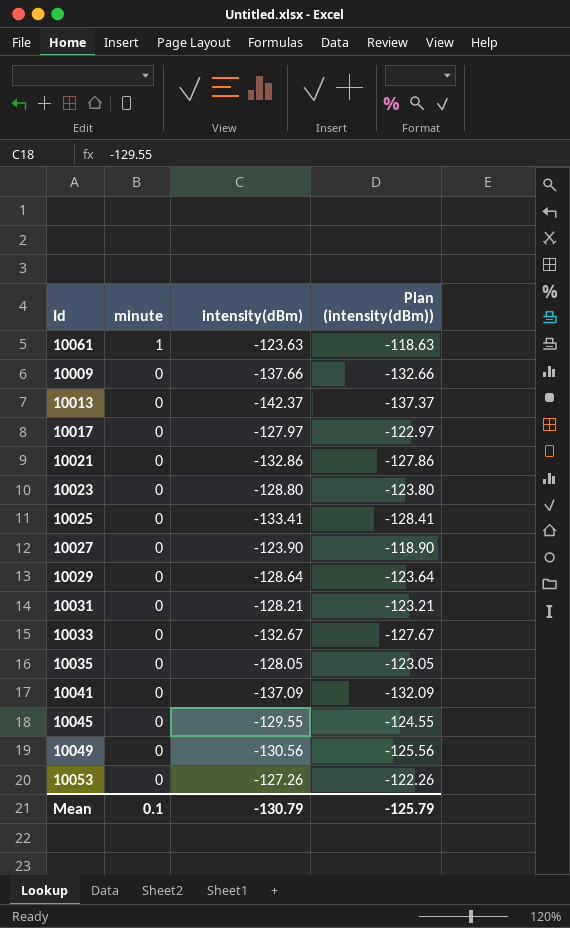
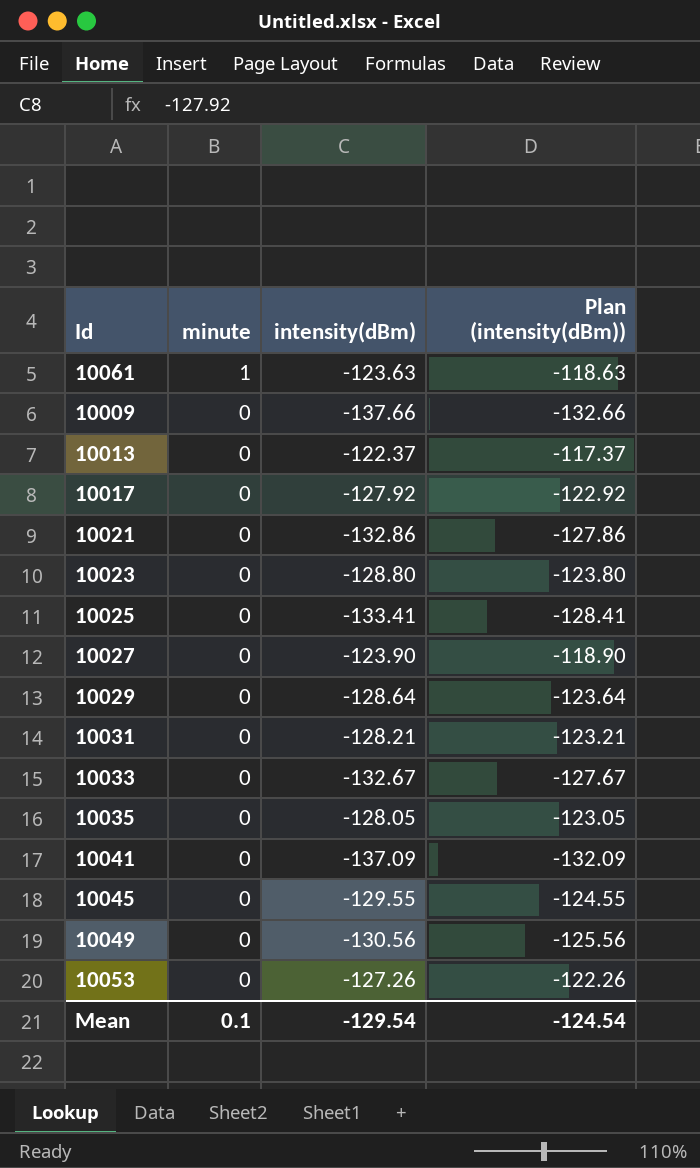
10013 | intensity(dBm): -142.37 -> -122.37
10013 | Plan (intensity(dBm)): -137.37 -> -117.37
10017 | intensity(dBm): -127.97 -> -127.92
10017 | Plan (intensity(dBm)): -122.97 -> -122.92
Mean | intensity(dBm): -130.79 -> -129.54
Mean | Plan (intensity(dBm)): -125.79 -> -124.54

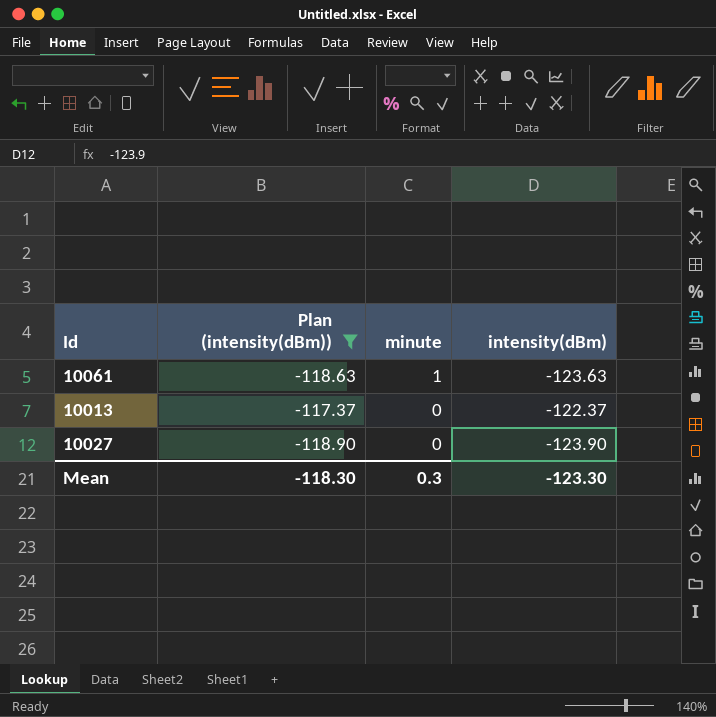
filter: none -> Plan (intensity(dBm)) >= -118.90
column Plan (intensity(dBm)) | position: 4 -> 2
Mean | Plan (intensity(dBm)): -124.54 -> -118.30
Mean | minute: 0.1 -> 0.3
Mean | intensity(dBm): -129.54 -> -123.30

